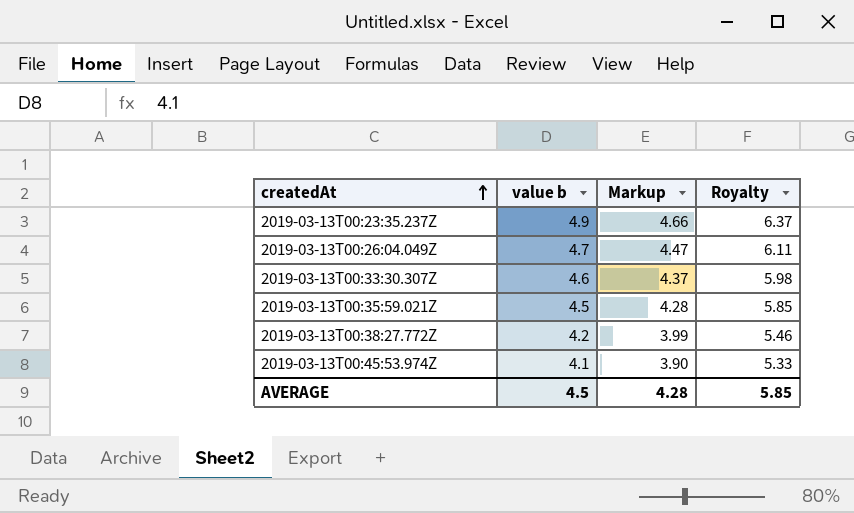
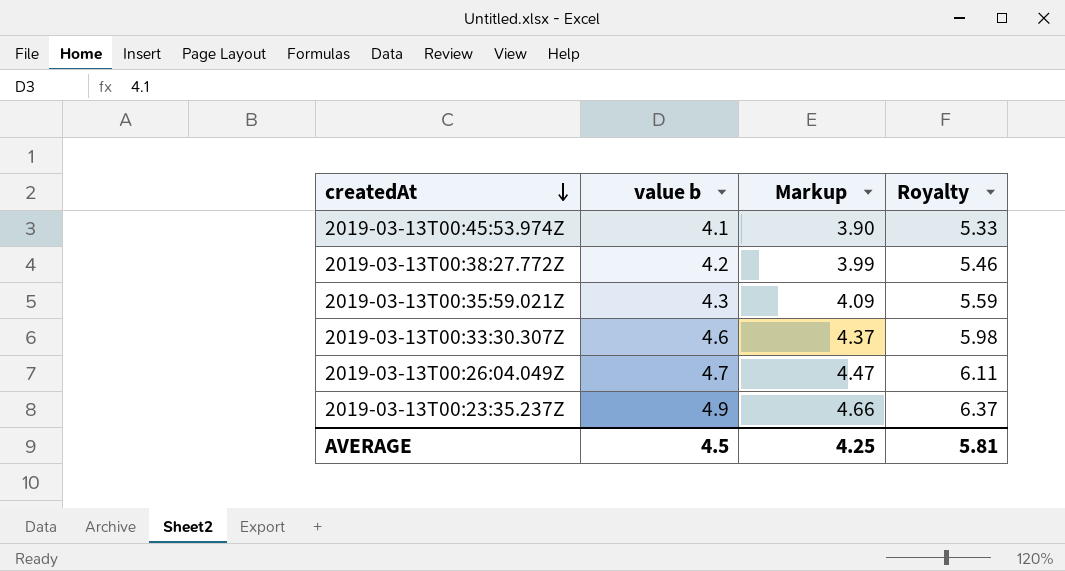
row order: createdAt ascending -> createdAt descending
2019-03-13T00:35:59.021Z | value b: 4.5 -> 4.3
2019-03-13T00:35:59.021Z | Markup: 4.28 -> 4.09
2019-03-13T00:35:59.021Z | Royalty: 5.85 -> 5.59
AVERAGE | Markup: 4.28 -> 4.25
AVERAGE | Royalty: 5.85 -> 5.81

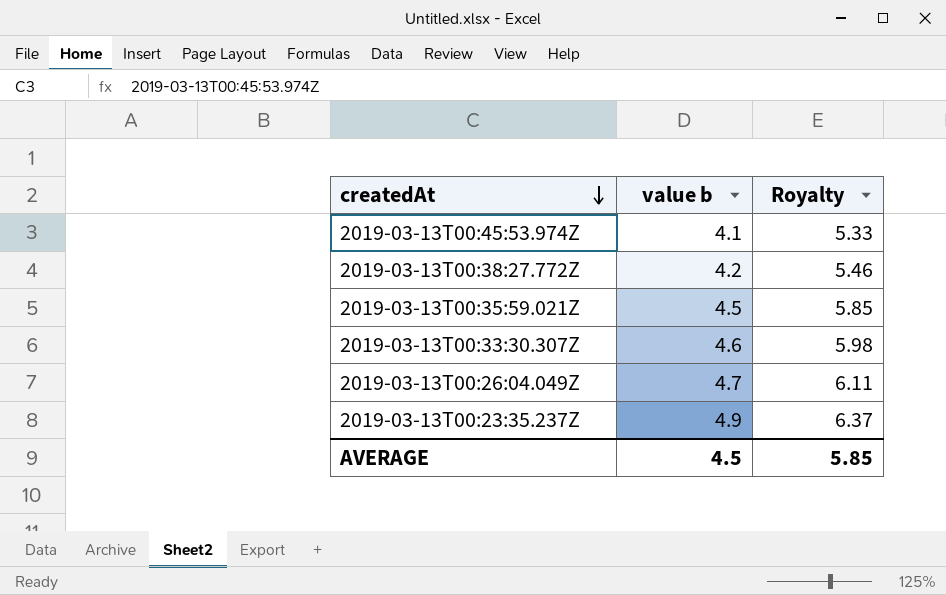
column Markup | formula: [value b] * 0.95 -> none
2019-03-13T00:35:59.021Z | value b: 4.3 -> 4.5
2019-03-13T00:35:59.021Z | Royalty: 5.59 -> 5.85
AVERAGE | Royalty: 5.81 -> 5.85

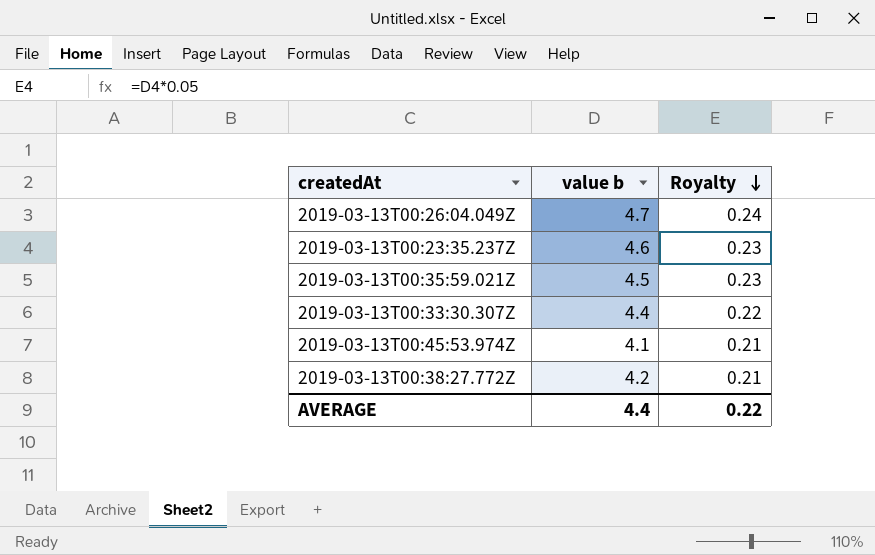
row order: createdAt descending -> Royalty descending
column Royalty | formula: [value b] * 1.3 -> [value b] * 0.05
2019-03-13T00:23:35.237Z | value b: 4.9 -> 4.6
2019-03-13T00:33:30.307Z | value b: 4.6 -> 4.4
AVERAGE | value b: 4.5 -> 4.4
AVERAGE | Royalty: 5.85 -> 0.22

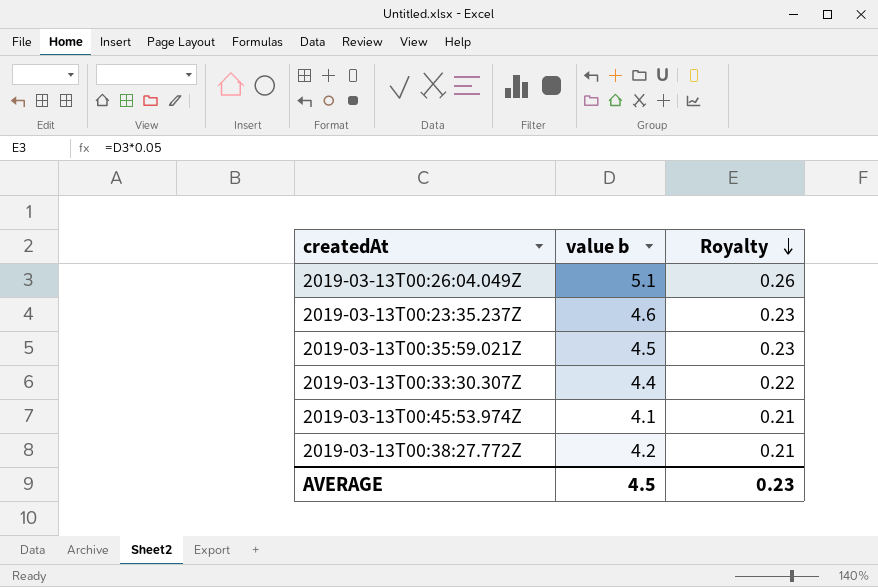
2019-03-13T00:26:04.049Z | value b: 4.7 -> 5.1
2019-03-13T00:26:04.049Z | Royalty: 0.24 -> 0.26
AVERAGE | value b: 4.4 -> 4.5
AVERAGE | Royalty: 0.22 -> 0.23

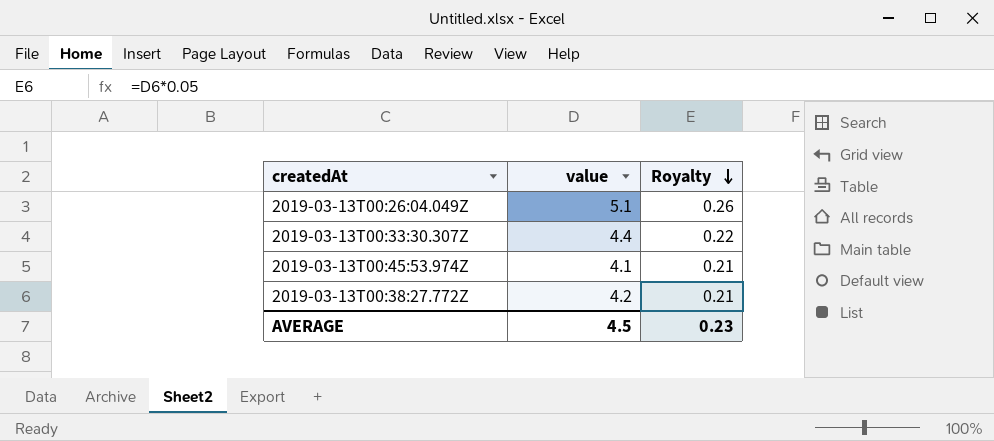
column name: value b -> value
row 2019-03-13T00:23:35.237Z: 4.6 | 0.23 -> none
row 2019-03-13T00:35:59.021Z: 4.5 | 0.23 -> none

